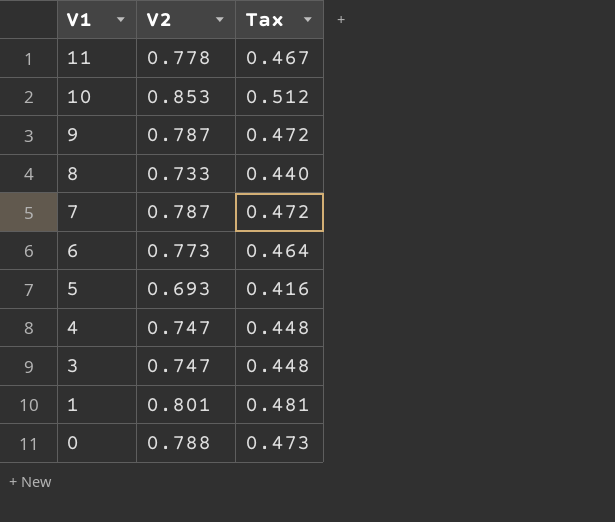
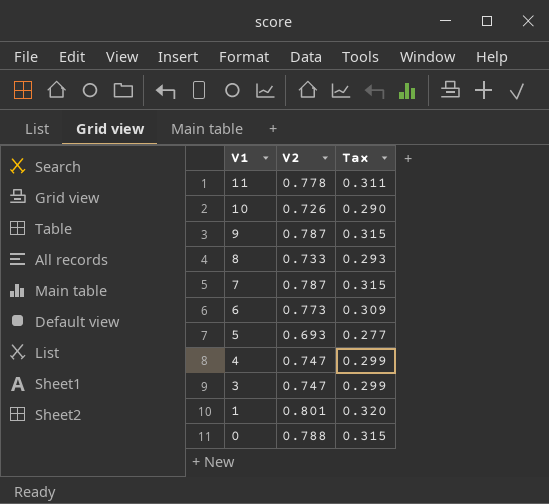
column Tax | formula: [V2] * 0.6 -> [V2] * 0.4
10 | V2: 0.853 -> 0.726

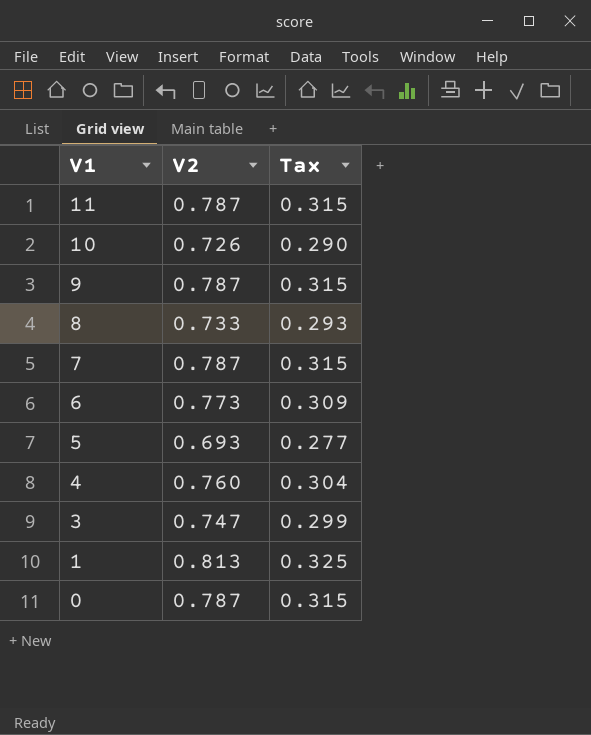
11 | V2: 0.778 -> 0.787
11 | Tax: 0.311 -> 0.315
4 | V2: 0.747 -> 0.760
4 | Tax: 0.299 -> 0.304
1 | V2: 0.801 -> 0.813
1 | Tax: 0.320 -> 0.325
0 | V2: 0.788 -> 0.787

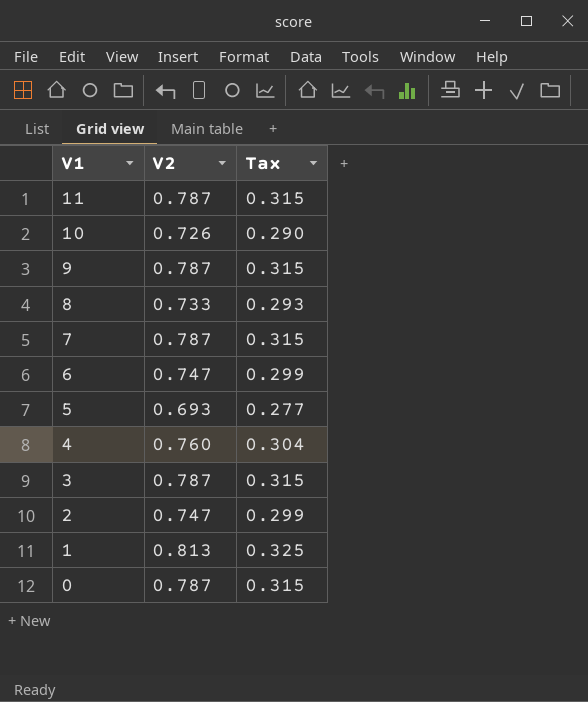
6 | V2: 0.773 -> 0.747
6 | Tax: 0.309 -> 0.299
3 | V2: 0.747 -> 0.787
3 | Tax: 0.299 -> 0.315
row 2: none -> 0.747 | 0.299

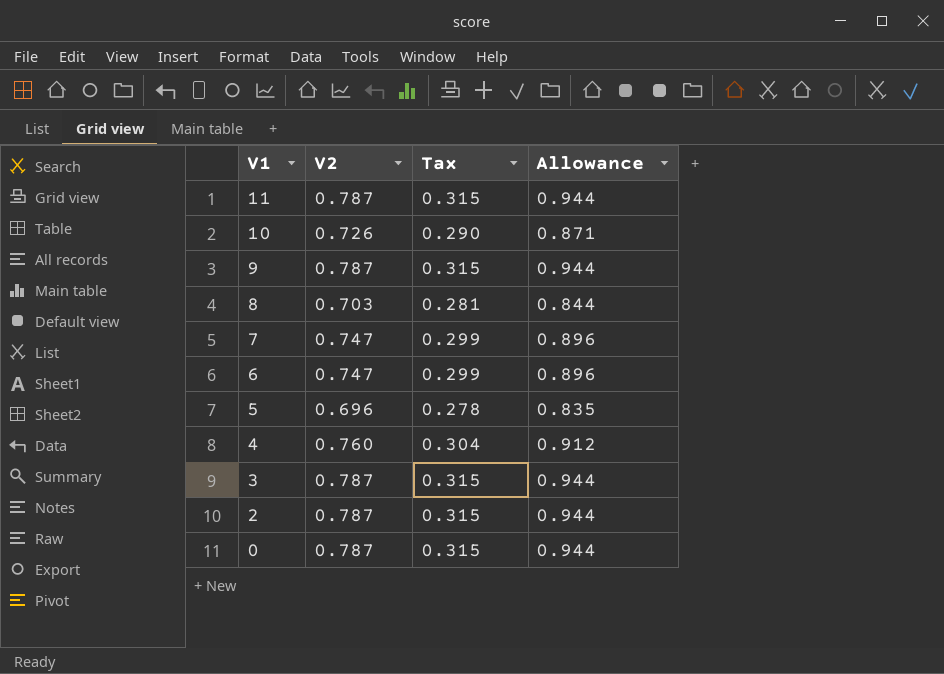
column Allowance | formula: none -> [V2] * 1.2
row 1: 0.813 | 0.325 -> none
8 | V2: 0.733 -> 0.703
8 | Tax: 0.293 -> 0.281
7 | V2: 0.787 -> 0.747
7 | Tax: 0.315 -> 0.299
5 | V2: 0.693 -> 0.696
5 | Tax: 0.277 -> 0.278
2 | V2: 0.747 -> 0.787
2 | Tax: 0.299 -> 0.315

